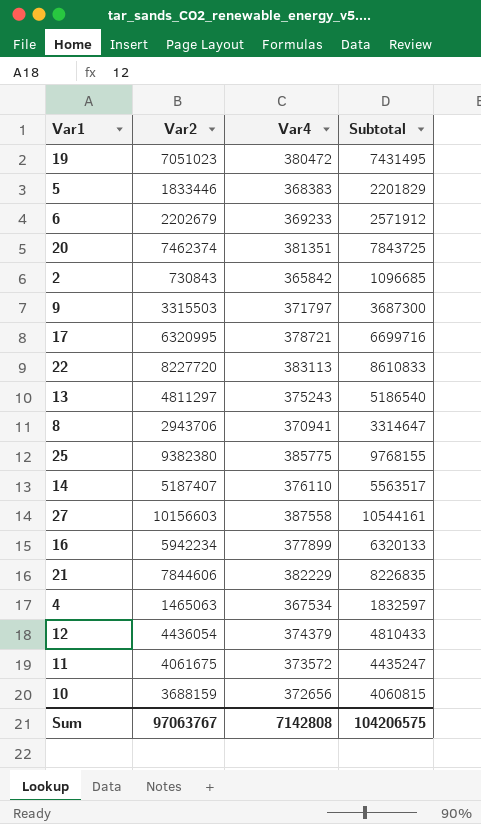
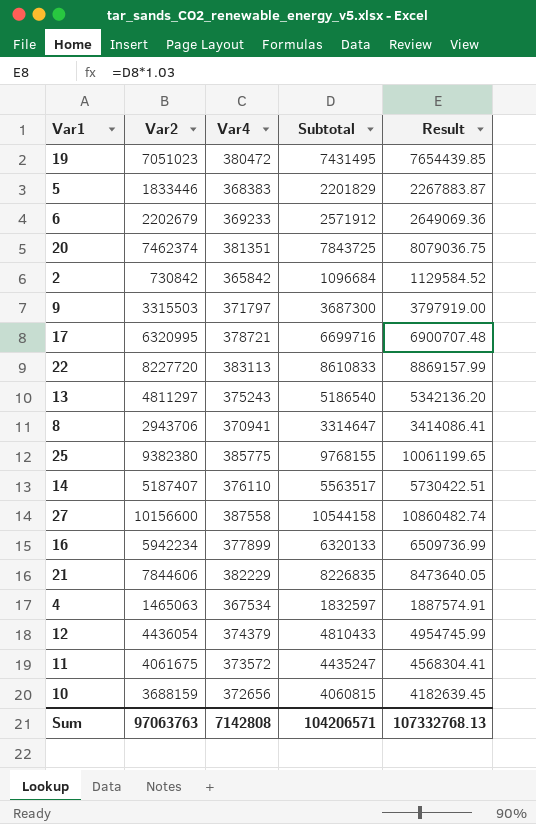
column Result | formula: none -> [Subtotal] * 1.03
2 | Var2: 730843 -> 730842
2 | Subtotal: 1096685 -> 1096684
27 | Var2: 10156603 -> 10156600
27 | Subtotal: 10544161 -> 10544158
Sum | Var2: 97063767 -> 97063763
Sum | Subtotal: 104206575 -> 104206571

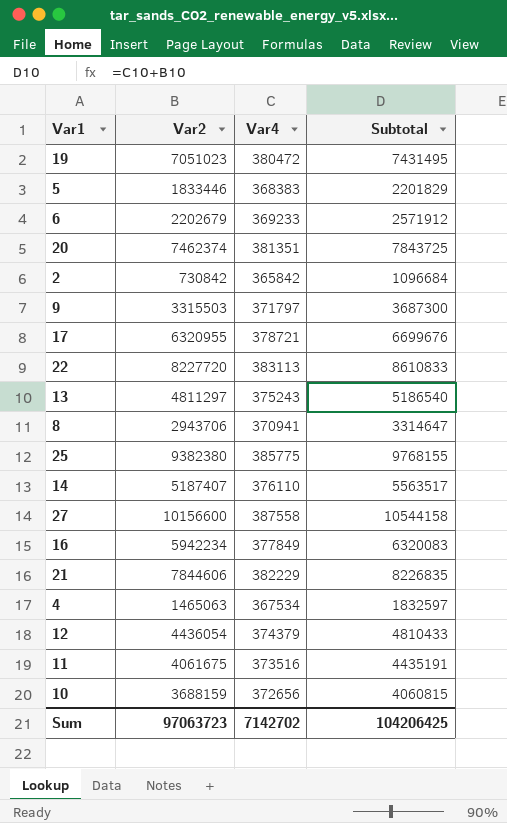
column Result | formula: [Subtotal] * 1.03 -> none
17 | Var2: 6320995 -> 6320955
17 | Subtotal: 6699716 -> 6699676
16 | Var4: 377899 -> 377849
16 | Subtotal: 6320133 -> 6320083
11 | Var4: 373572 -> 373516
11 | Subtotal: 4435247 -> 4435191
Sum | Var2: 97063763 -> 97063723
Sum | Var4: 7142808 -> 7142702
Sum | Subtotal: 104206571 -> 104206425

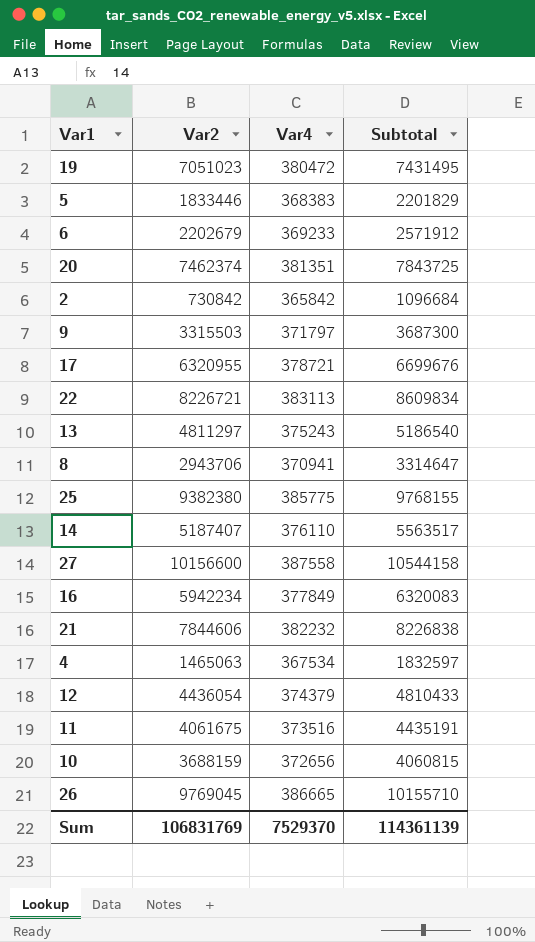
22 | Var2: 8227720 -> 8226721
22 | Subtotal: 8610833 -> 8609834
21 | Var4: 382229 -> 382232
21 | Subtotal: 8226835 -> 8226838
row 26: none -> 9769045 | 386665 | 10155710
Sum | Var2: 97063723 -> 106831769
Sum | Var4: 7142702 -> 7529370
Sum | Subtotal: 104206425 -> 114361139

